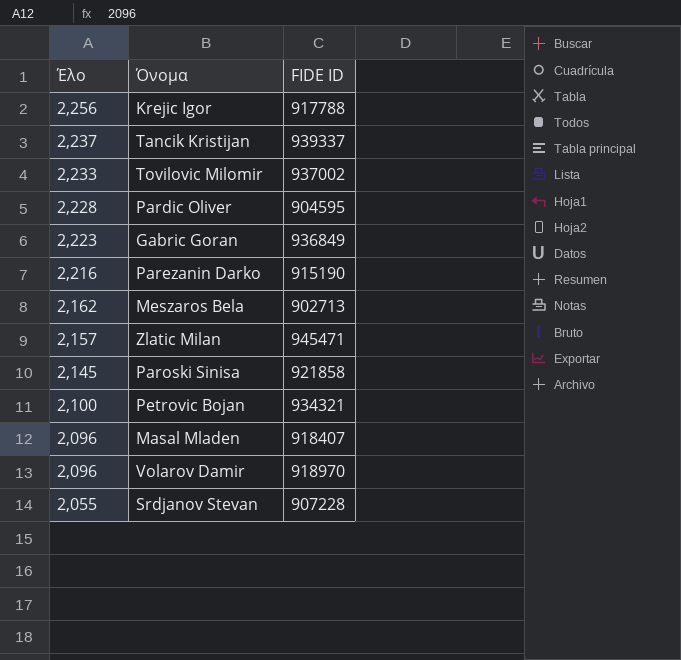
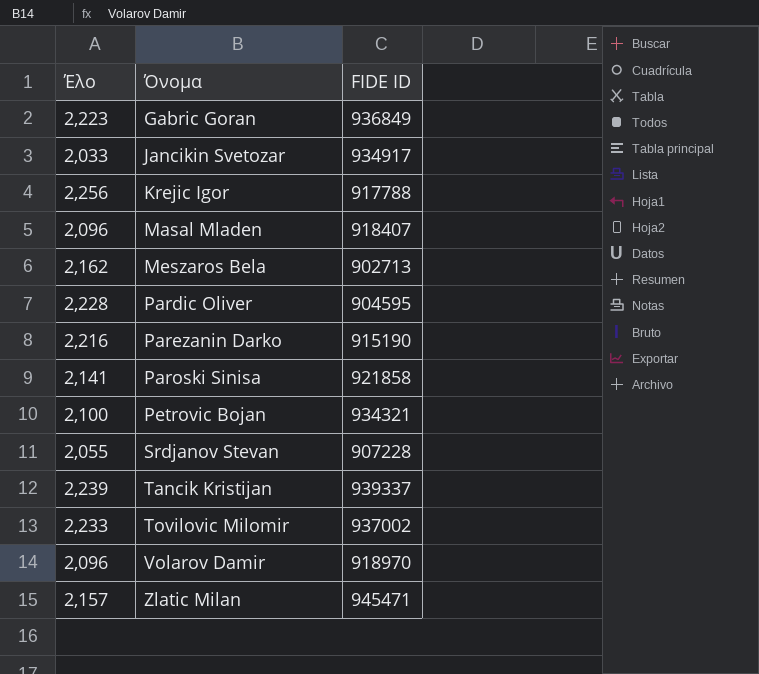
row order: Έλο descending -> Όνομα ascending
row Jancikin Svetozar: none -> 2,033 | 934917
Paroski Sinisa | Έλο: 2,145 -> 2,141
Tancik Kristijan | Έλο: 2,237 -> 2,239

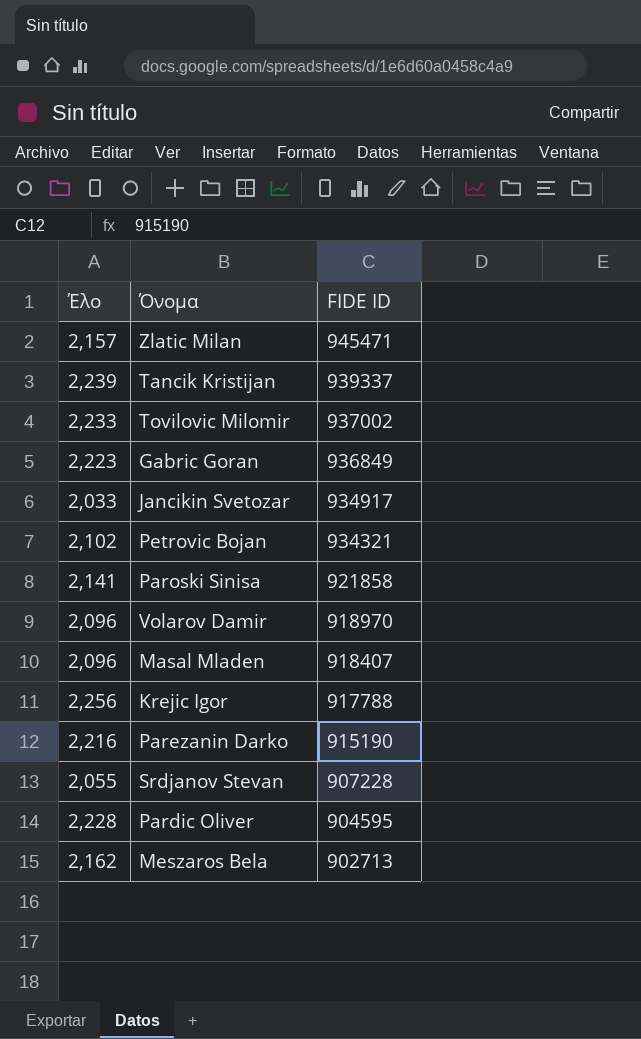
row order: Όνομα ascending -> FIDE ID descending
Petrovic Bojan | Έλο: 2,100 -> 2,102

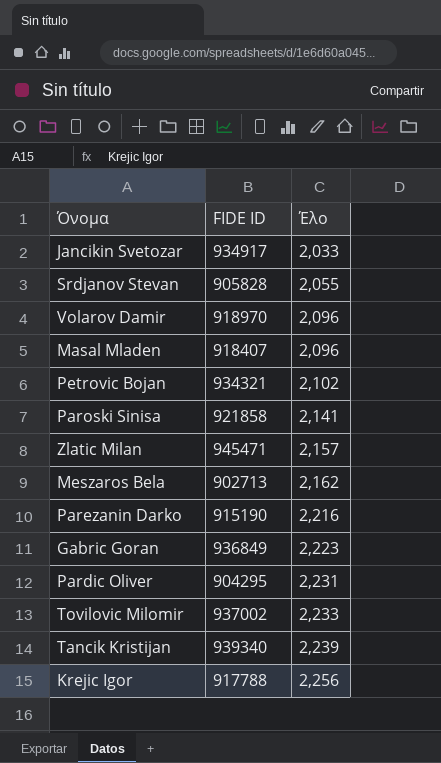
row order: FIDE ID descending -> Έλο ascending
column Έλο | position: 1 -> 3
Srdjanov Stevan | FIDE ID: 907228 -> 905828
Pardic Oliver | FIDE ID: 904595 -> 904295
Pardic Oliver | Έλο: 2,228 -> 2,231
Tancik Kristijan | FIDE ID: 939337 -> 939340

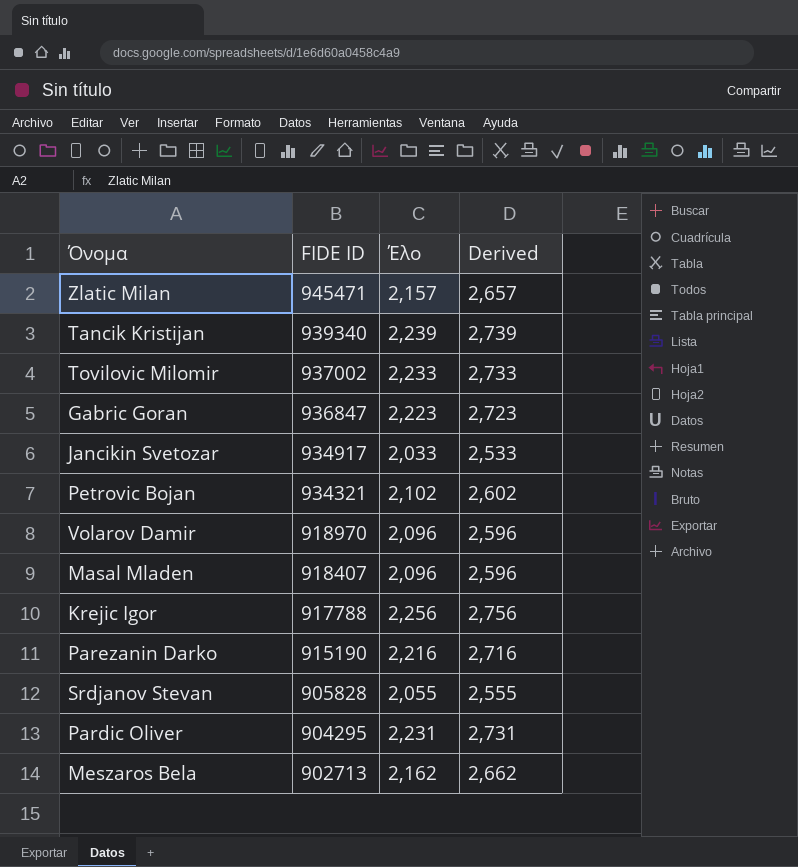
row order: Έλο ascending -> FIDE ID descending
column Derived | formula: none -> [Έλο] + 500
row Paroski Sinisa: 921858 | 2,141 -> none
Gabric Goran | FIDE ID: 936849 -> 936847

